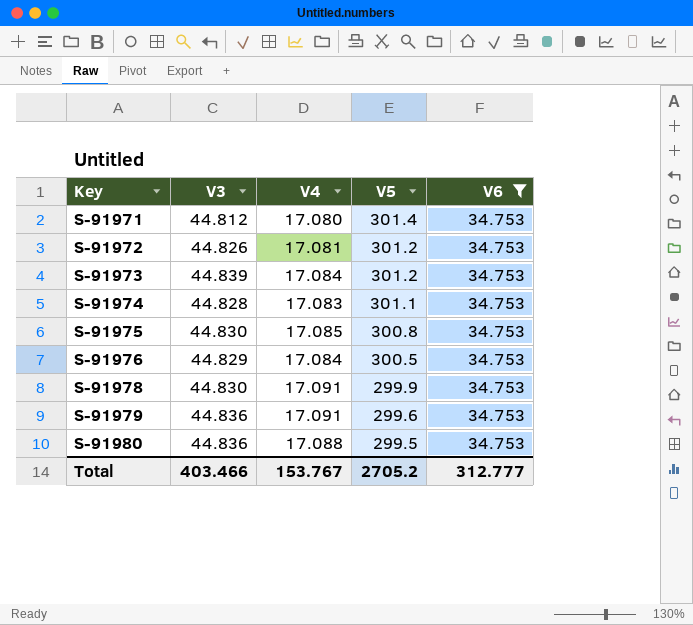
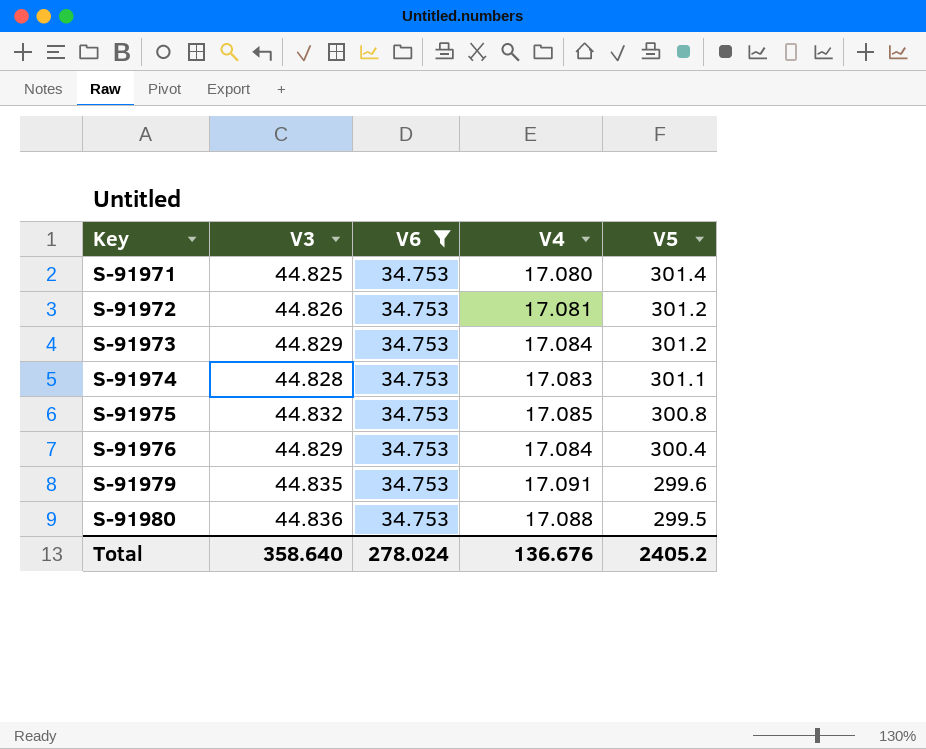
column V6 | position: 5 -> 3
row S-91978: 44.830 | 17.091 | 299.9 | 34.753 -> none
S-91971 | V3: 44.812 -> 44.825
S-91973 | V3: 44.839 -> 44.829
S-91975 | V3: 44.830 -> 44.832
S-91976 | V5: 300.5 -> 300.4
S-91979 | V3: 44.836 -> 44.835
Total | V3: 403.466 -> 358.640
Total | V6: 312.777 -> 278.024
Total | V4: 153.767 -> 136.676
Total | V5: 2705.2 -> 2405.2

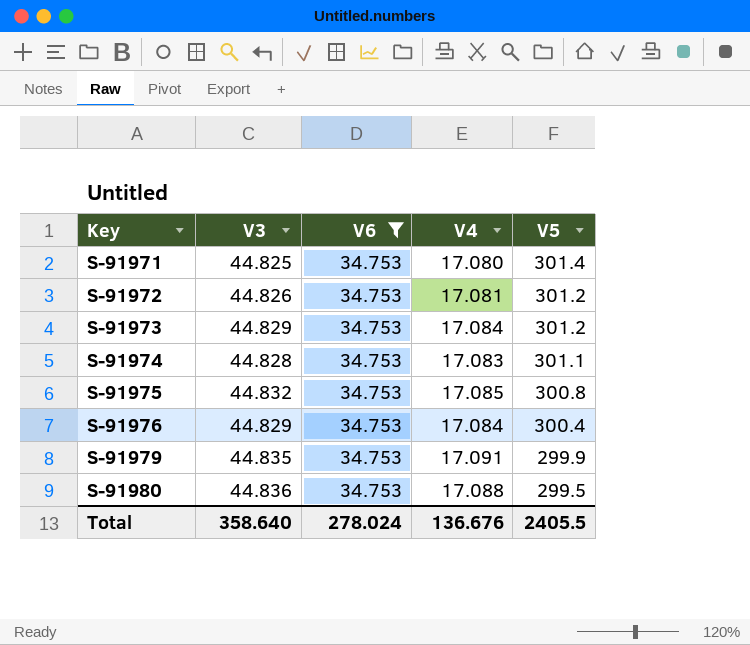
S-91979 | V5: 299.6 -> 299.9
Total | V5: 2405.2 -> 2405.5

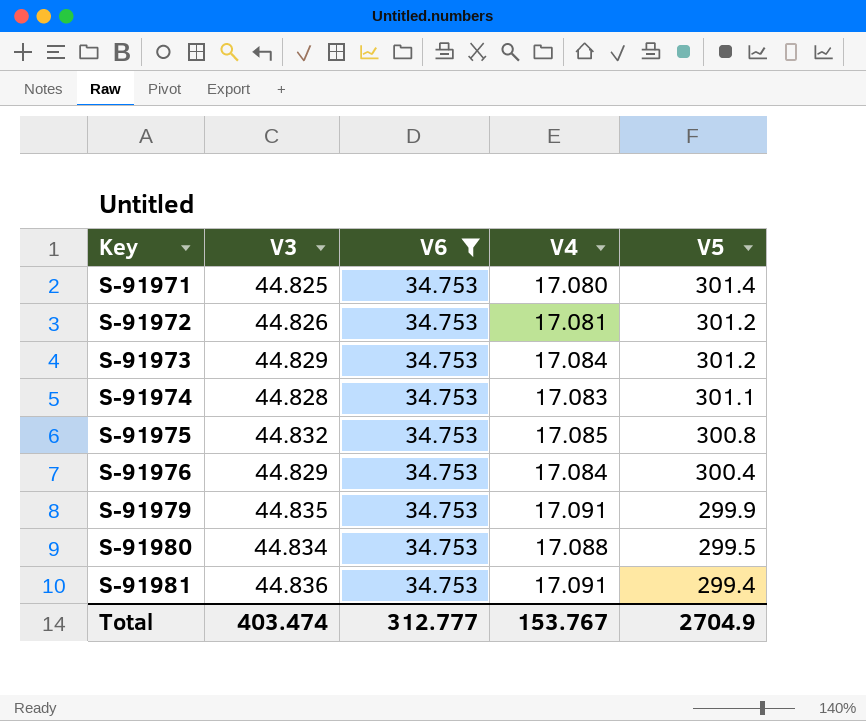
S-91980 | V3: 44.836 -> 44.834
row S-91981: none -> 44.836 | 34.753 | 17.091 | 299.4
Total | V3: 358.640 -> 403.474
Total | V6: 278.024 -> 312.777
Total | V4: 136.676 -> 153.767
Total | V5: 2405.5 -> 2704.9

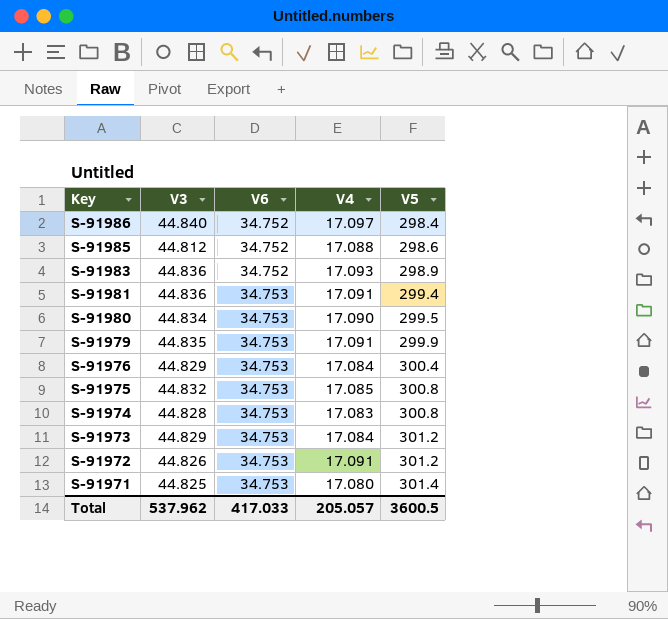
filter: V6 = 34.753 -> none
row order: Key ascending -> Key descending
S-91980 | V4: 17.088 -> 17.090
S-91974 | V5: 301.1 -> 300.8
S-91972 | V4: 17.081 -> 17.091
Total | V3: 403.474 -> 537.962
Total | V6: 312.777 -> 417.033
Total | V4: 153.767 -> 205.057
Total | V5: 2704.9 -> 3600.5

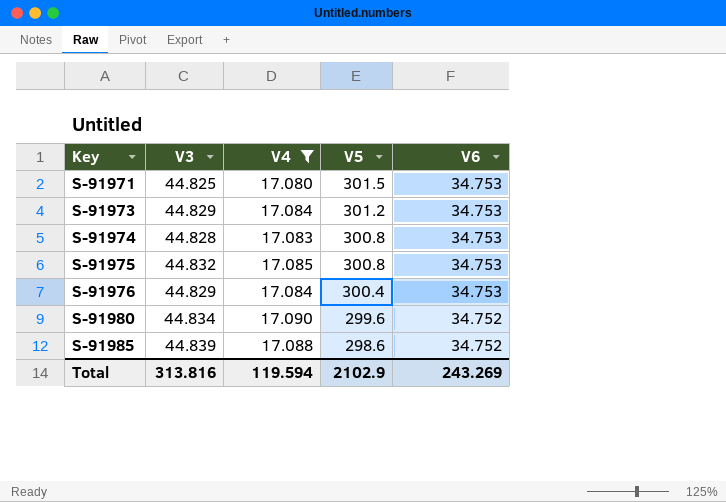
filter: none -> V4 <= 17.090
row order: Key descending -> Key ascending
column V6 | position: 3 -> 5
S-91971 | V5: 301.4 -> 301.5
S-91980 | V5: 299.5 -> 299.6
S-91980 | V6: 34.753 -> 34.752
S-91985 | V3: 44.812 -> 44.839
Total | V3: 537.962 -> 313.816
Total | V4: 205.057 -> 119.594
Total | V5: 3600.5 -> 2102.9
Total | V6: 417.033 -> 243.269

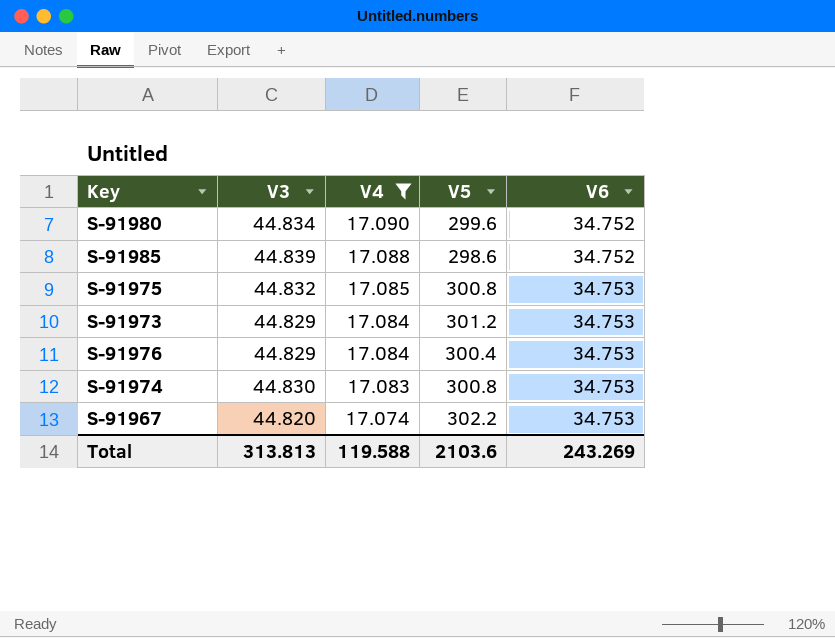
row order: Key ascending -> V4 descending
row S-91971: 44.825 | 17.080 | 301.5 | 34.753 -> none
S-91974 | V3: 44.828 -> 44.830
row S-91967: none -> 44.820 | 17.074 | 302.2 | 34.753
Total | V3: 313.816 -> 313.813
Total | V4: 119.594 -> 119.588
Total | V5: 2102.9 -> 2103.6

